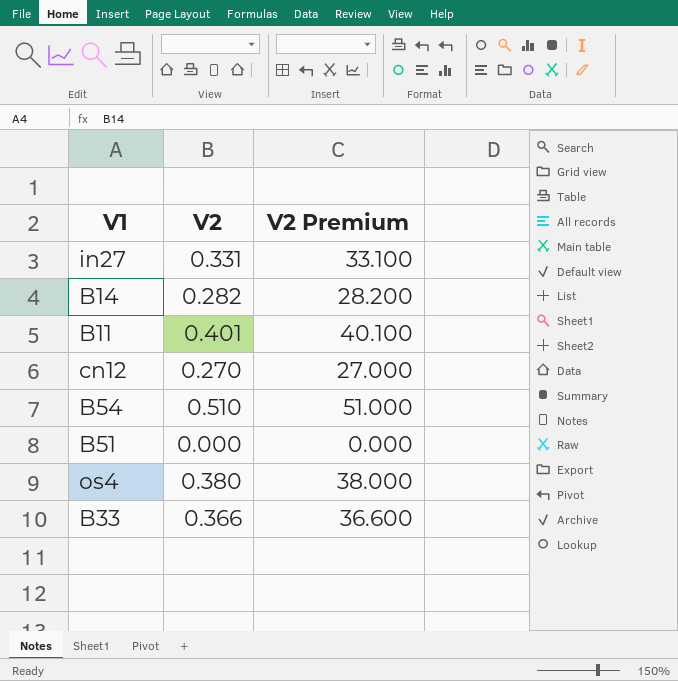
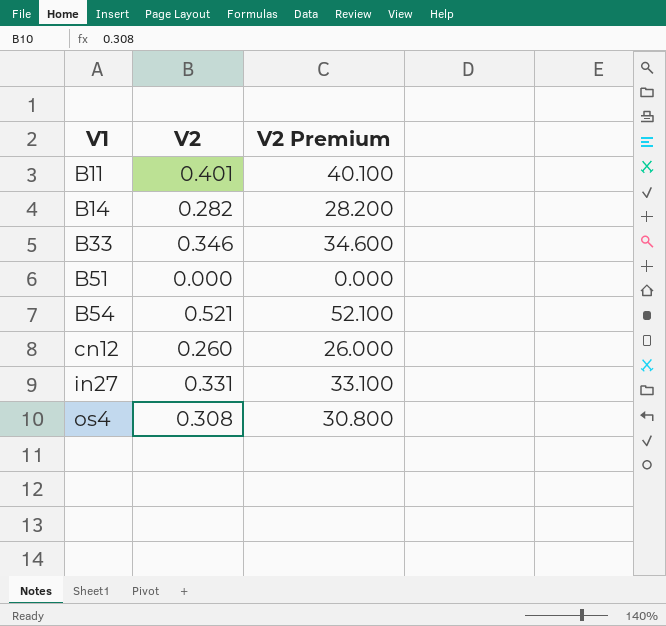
row order: none -> V1 ascending
B33 | V2: 0.366 -> 0.346
B33 | V2 Premium: 36.600 -> 34.600
B54 | V2: 0.510 -> 0.521
B54 | V2 Premium: 51.000 -> 52.100
cn12 | V2: 0.270 -> 0.260
cn12 | V2 Premium: 27.000 -> 26.000
os4 | V2: 0.380 -> 0.308
os4 | V2 Premium: 38.000 -> 30.800

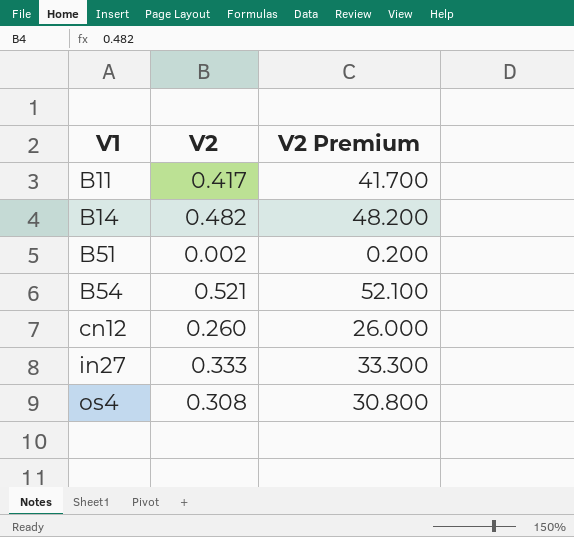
row B33: 0.346 | 34.600 -> none
B11 | V2: 0.401 -> 0.417
B11 | V2 Premium: 40.100 -> 41.700
B14 | V2: 0.282 -> 0.482
B14 | V2 Premium: 28.200 -> 48.200
B51 | V2: 0.000 -> 0.002
B51 | V2 Premium: 0.000 -> 0.200
in27 | V2: 0.331 -> 0.333
in27 | V2 Premium: 33.100 -> 33.300

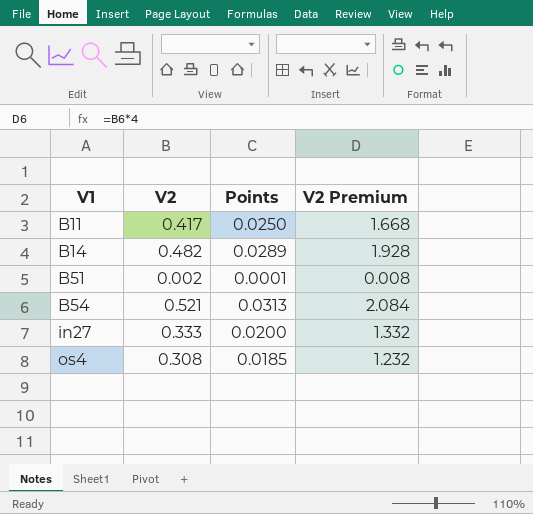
column Points | formula: none -> [V2] * 0.06
column V2 Premium | formula: [V2] * 100 -> [V2] * 4
row cn12: 0.260 | 26.000 -> none

